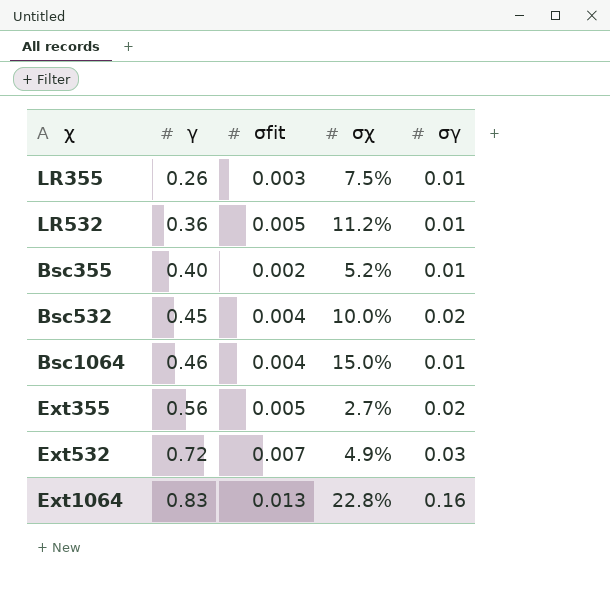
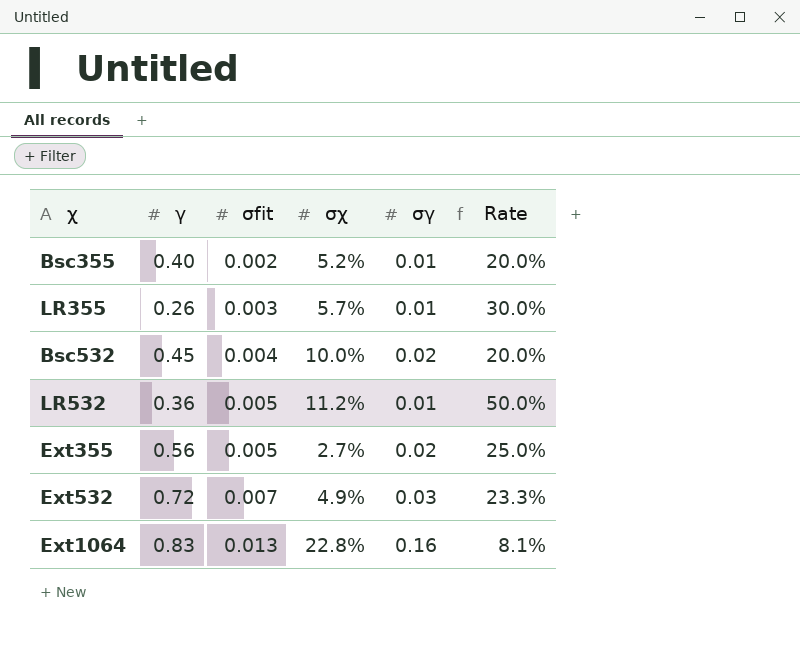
row order: γ ascending -> σfit ascending
column Rate | formula: none -> [σfit] / [σγ]
row Bsc1064: 0.46 | 0.004 | 15.0% | 0.01 -> none
LR355 | σχ: 7.5% -> 5.7%

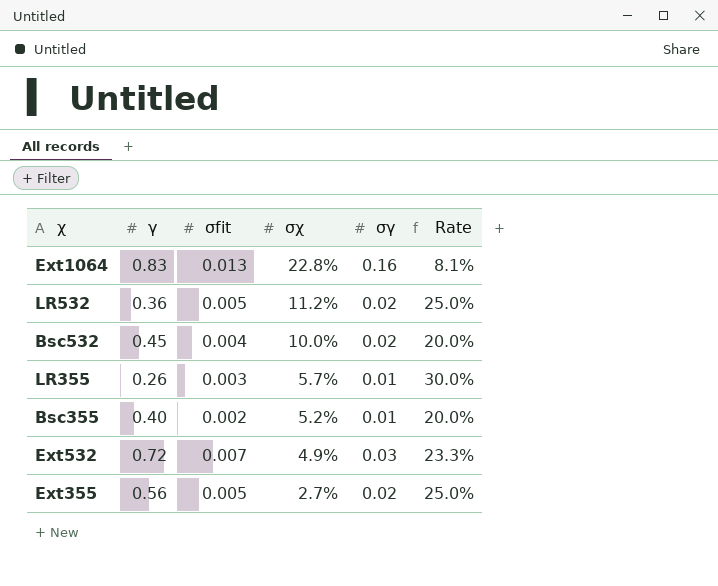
row order: σfit ascending -> σχ descending
LR532 | σγ: 0.01 -> 0.02
LR532 | Rate: 50.0% -> 25.0%

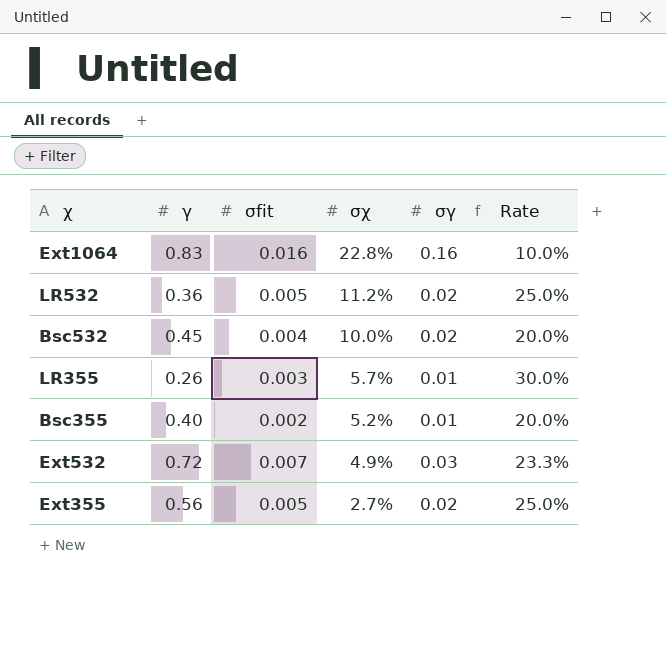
Ext1064 | σfit: 0.013 -> 0.016
Ext1064 | Rate: 8.1% -> 10.0%

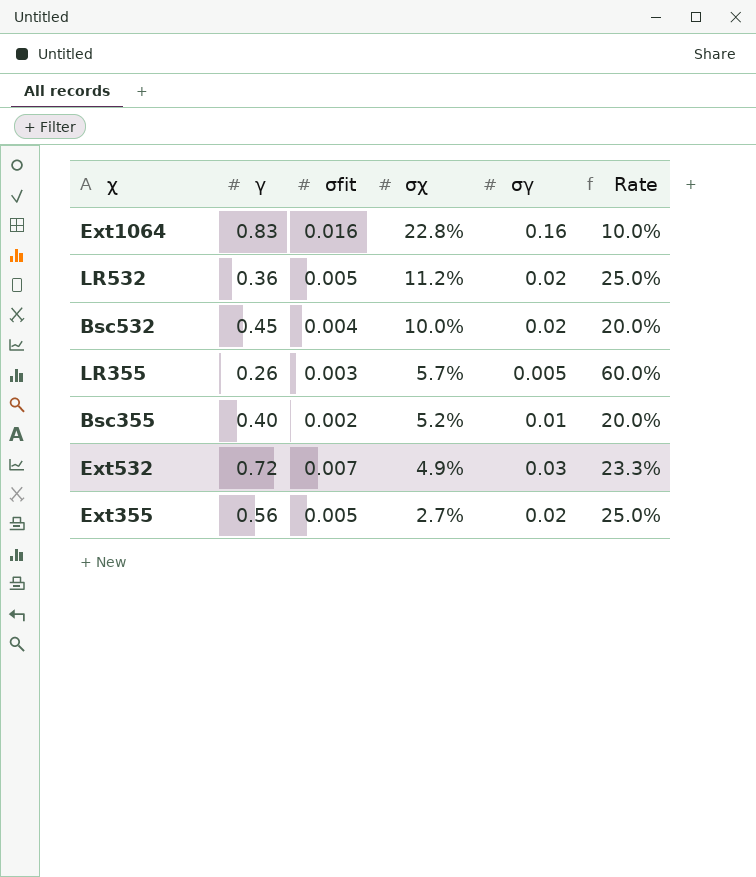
LR355 | σγ: 0.01 -> 0.005
LR355 | Rate: 30.0% -> 60.0%

